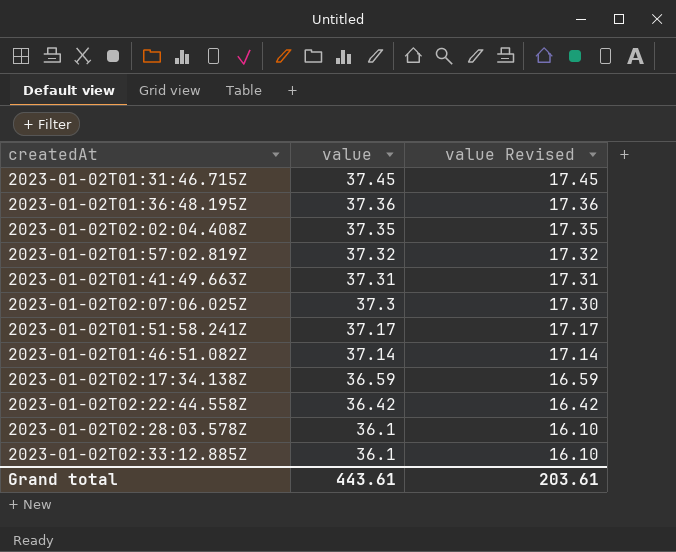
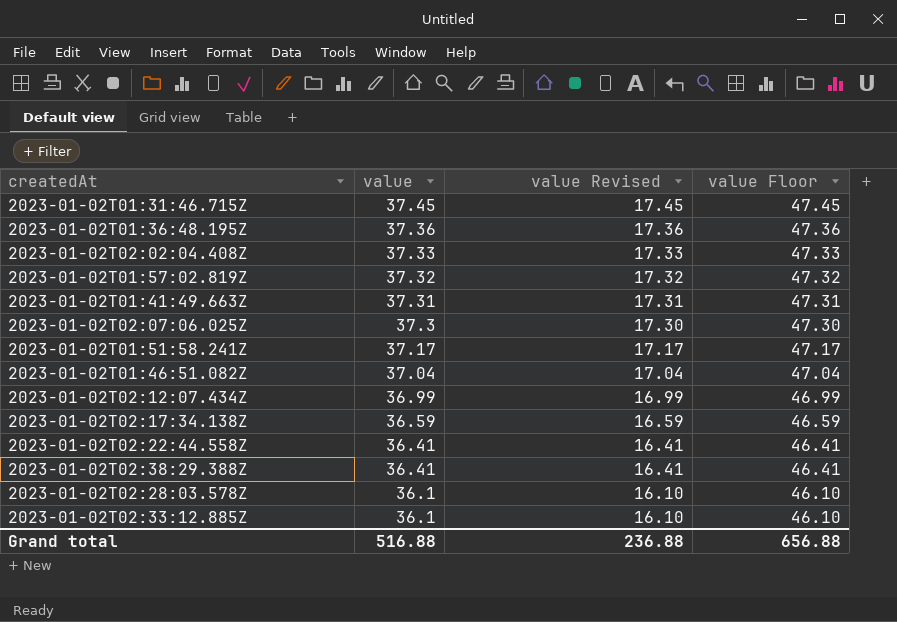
column value Floor | formula: none -> [value] + 10
2023-01-02T02:02:04.408Z | value: 37.35 -> 37.33
2023-01-02T02:02:04.408Z | value Revised: 17.35 -> 17.33
2023-01-02T01:46:51.082Z | value: 37.14 -> 37.04
2023-01-02T01:46:51.082Z | value Revised: 17.14 -> 17.04
row 2023-01-02T02:12:07.434Z: none -> 36.99 | 16.99 | 46.99
2023-01-02T02:22:44.558Z | value: 36.42 -> 36.41
2023-01-02T02:22:44.558Z | value Revised: 16.42 -> 16.41
row 2023-01-02T02:38:29.388Z: none -> 36.41 | 16.41 | 46.41
Grand total | value: 443.61 -> 516.88
Grand total | value Revised: 203.61 -> 236.88

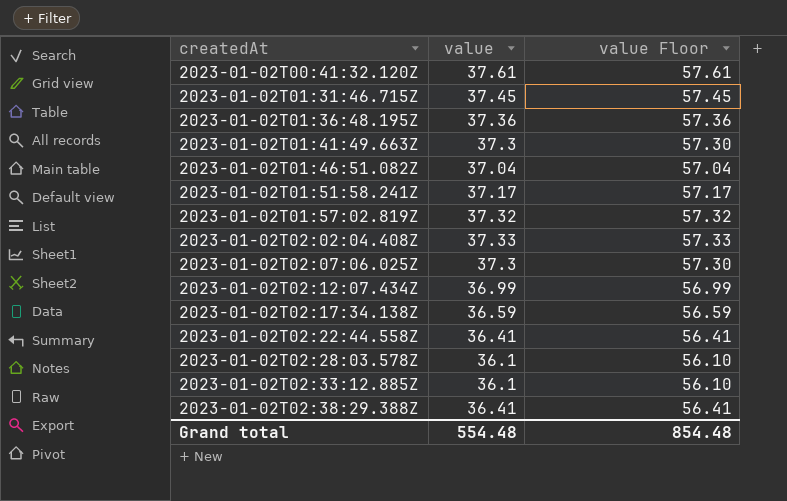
row order: value descending -> createdAt ascending
column value Revised | formula: [value] - 20 -> none
column value Floor | formula: [value] + 10 -> [value] + 20
row 2023-01-02T00:41:32.120Z: none -> 37.61 | 57.61
2023-01-02T01:41:49.663Z | value: 37.31 -> 37.3
Grand total | value: 516.88 -> 554.48
Grand total | value Floor: 656.88 -> 854.48

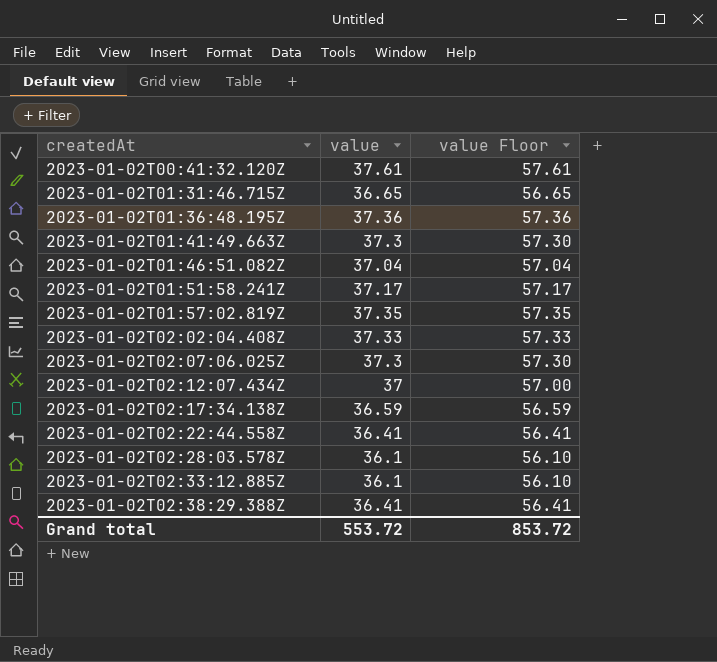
2023-01-02T01:31:46.715Z | value: 37.45 -> 36.65
2023-01-02T01:31:46.715Z | value Floor: 57.45 -> 56.65
2023-01-02T01:57:02.819Z | value: 37.32 -> 37.35
2023-01-02T01:57:02.819Z | value Floor: 57.32 -> 57.35
2023-01-02T02:12:07.434Z | value: 36.99 -> 37
2023-01-02T02:12:07.434Z | value Floor: 56.99 -> 57.00
Grand total | value: 554.48 -> 553.72
Grand total | value Floor: 854.48 -> 853.72

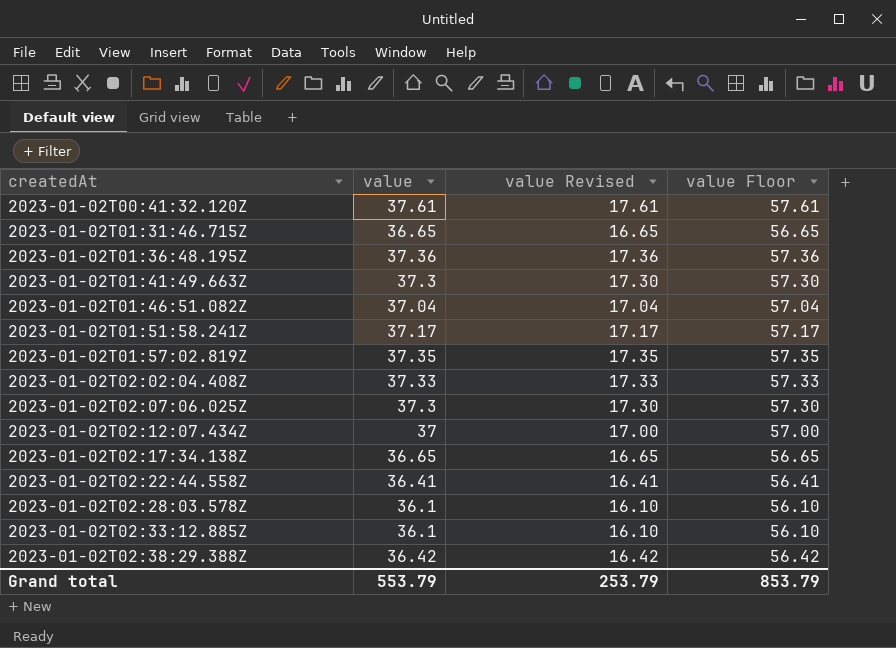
column value Revised | formula: none -> [value] - 20
2023-01-02T02:17:34.138Z | value: 36.59 -> 36.65
2023-01-02T02:17:34.138Z | value Floor: 56.59 -> 56.65
2023-01-02T02:38:29.388Z | value: 36.41 -> 36.42
2023-01-02T02:38:29.388Z | value Floor: 56.41 -> 56.42
Grand total | value: 553.72 -> 553.79
Grand total | value Floor: 853.72 -> 853.79

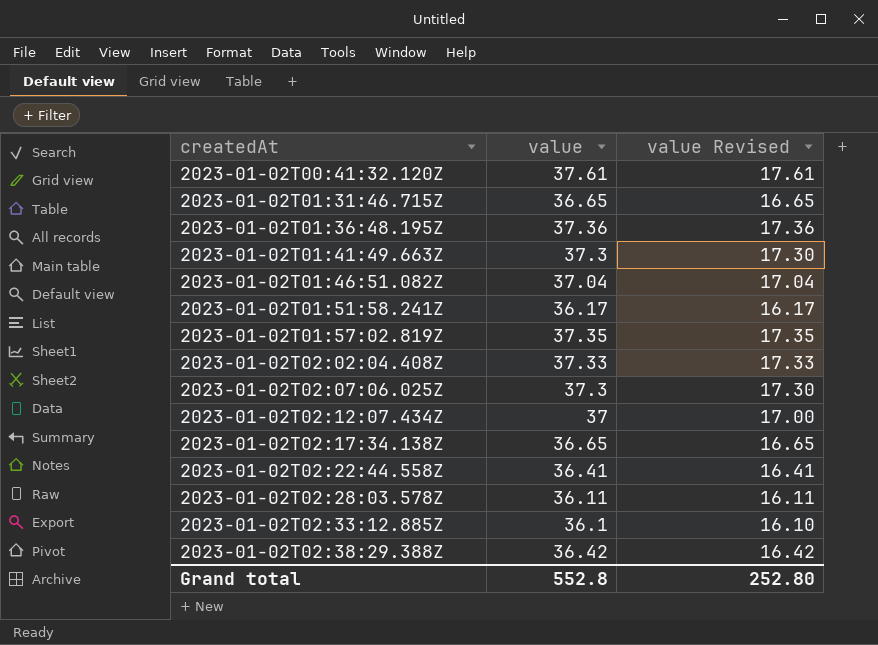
column value Floor | formula: [value] + 20 -> none
2023-01-02T01:51:58.241Z | value: 37.17 -> 36.17
2023-01-02T01:51:58.241Z | value Revised: 17.17 -> 16.17
2023-01-02T02:28:03.578Z | value: 36.1 -> 36.11
2023-01-02T02:28:03.578Z | value Revised: 16.10 -> 16.11
Grand total | value: 553.79 -> 552.8
Grand total | value Revised: 253.79 -> 252.80

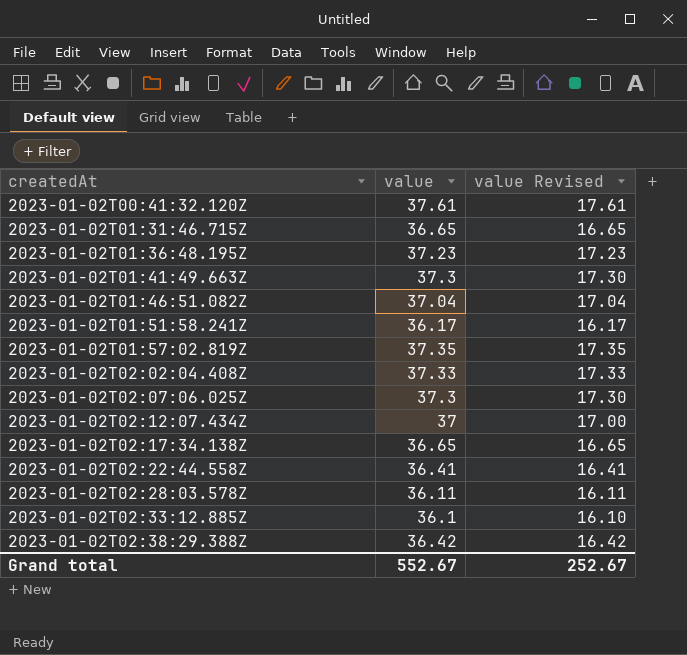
2023-01-02T01:36:48.195Z | value: 37.36 -> 37.23
2023-01-02T01:36:48.195Z | value Revised: 17.36 -> 17.23
Grand total | value: 552.8 -> 552.67
Grand total | value Revised: 252.80 -> 252.67

